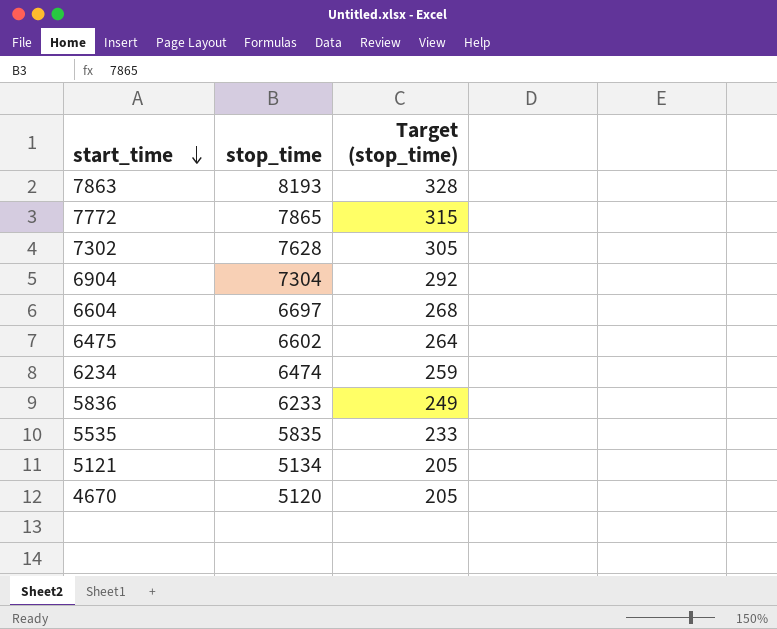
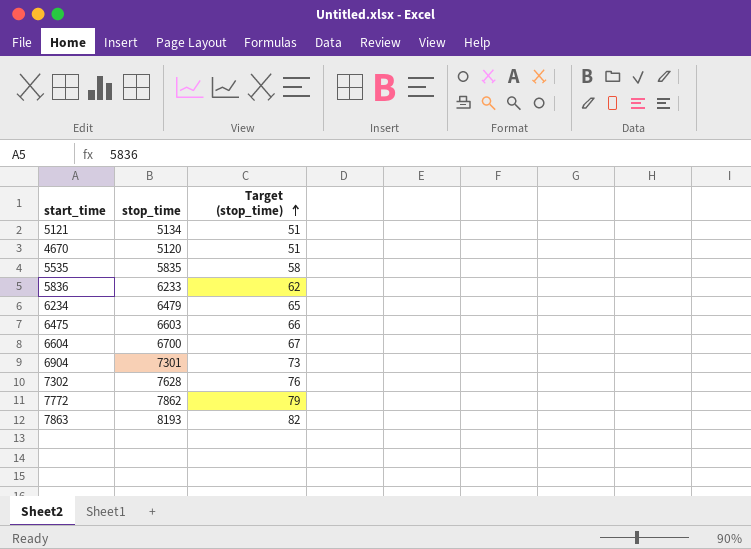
row order: start_time descending -> Target (stop_time) ascending
column Target (stop_time) | formula: [stop_time] * 0.04 -> [stop_time] * 0.01
6234 | stop_time: 6474 -> 6479
6475 | stop_time: 6602 -> 6603
6604 | stop_time: 6697 -> 6700
6904 | stop_time: 7304 -> 7301
7772 | stop_time: 7865 -> 7862

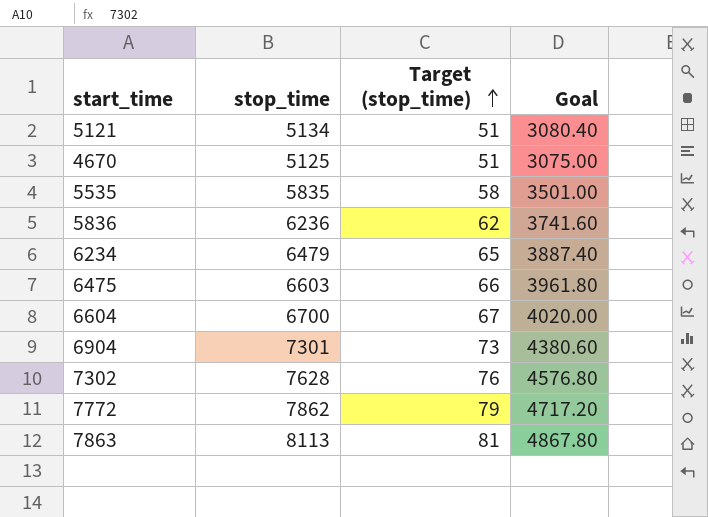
column Goal | formula: none -> [stop_time] * 0.6
4670 | stop_time: 5120 -> 5125
5836 | stop_time: 6233 -> 6236
7863 | stop_time: 8193 -> 8113
7863 | Target (stop_time): 82 -> 81

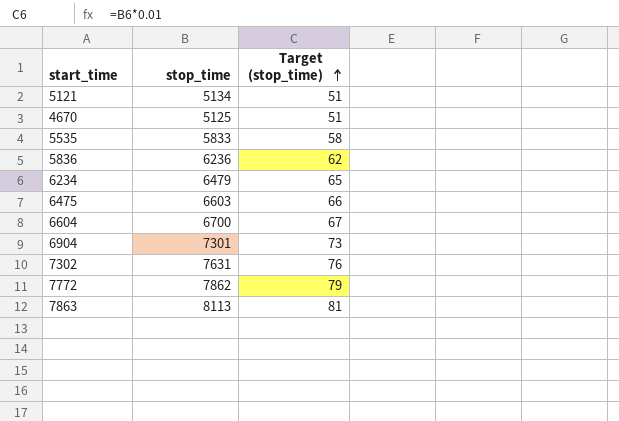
column Goal | formula: [stop_time] * 0.6 -> none
5535 | stop_time: 5835 -> 5833
7302 | stop_time: 7628 -> 7631

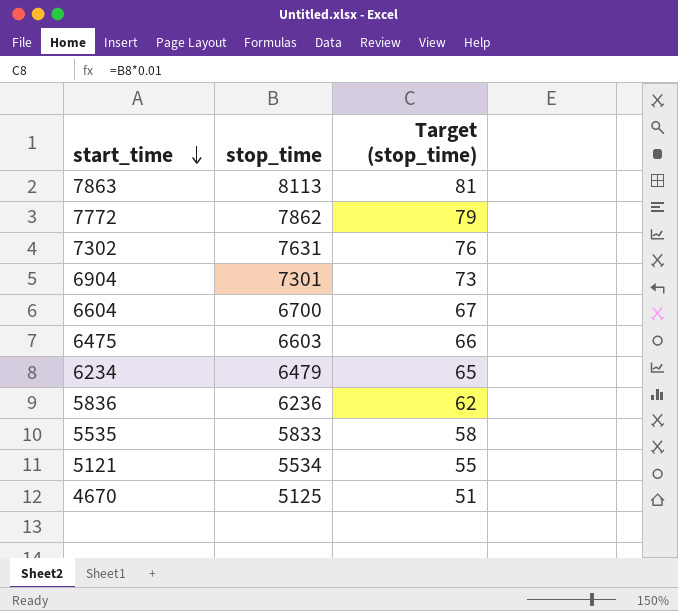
row order: Target (stop_time) ascending -> start_time descending
5121 | stop_time: 5134 -> 5534
5121 | Target (stop_time): 51 -> 55

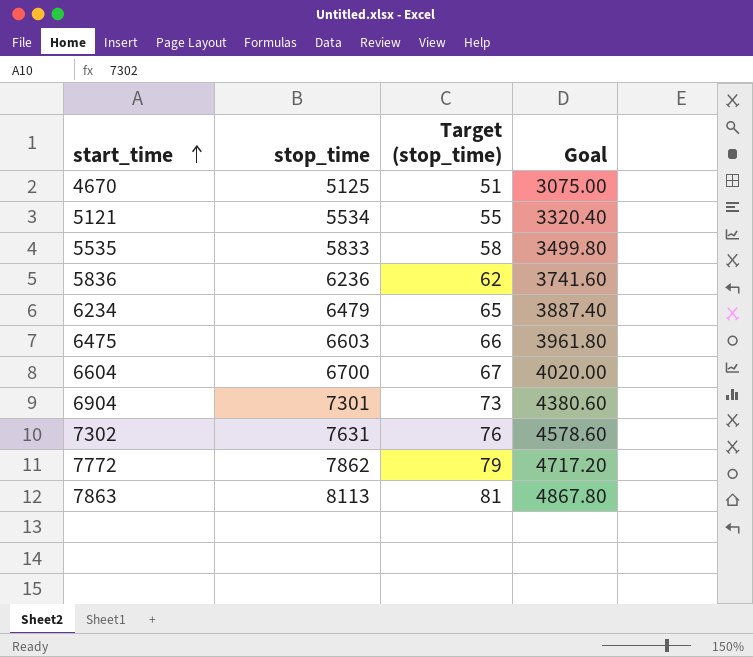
row order: start_time descending -> start_time ascending
column Goal | formula: none -> [stop_time] * 0.6

